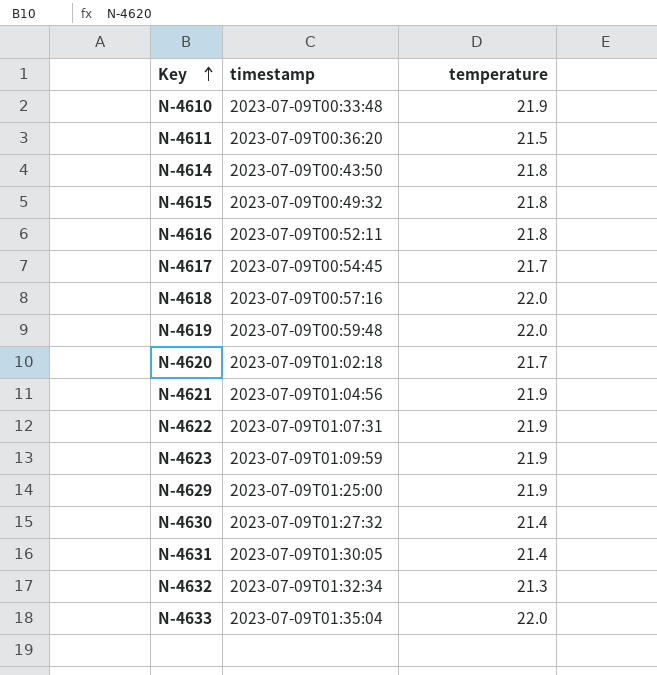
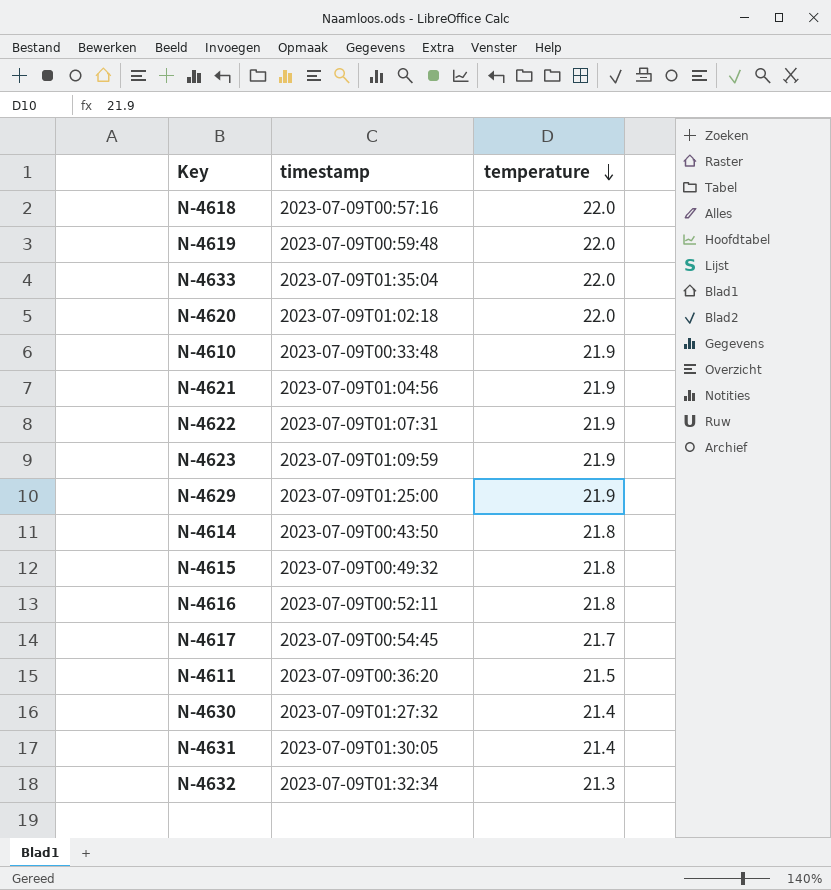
row order: Key ascending -> temperature descending
N-4620 | temperature: 21.7 -> 22.0

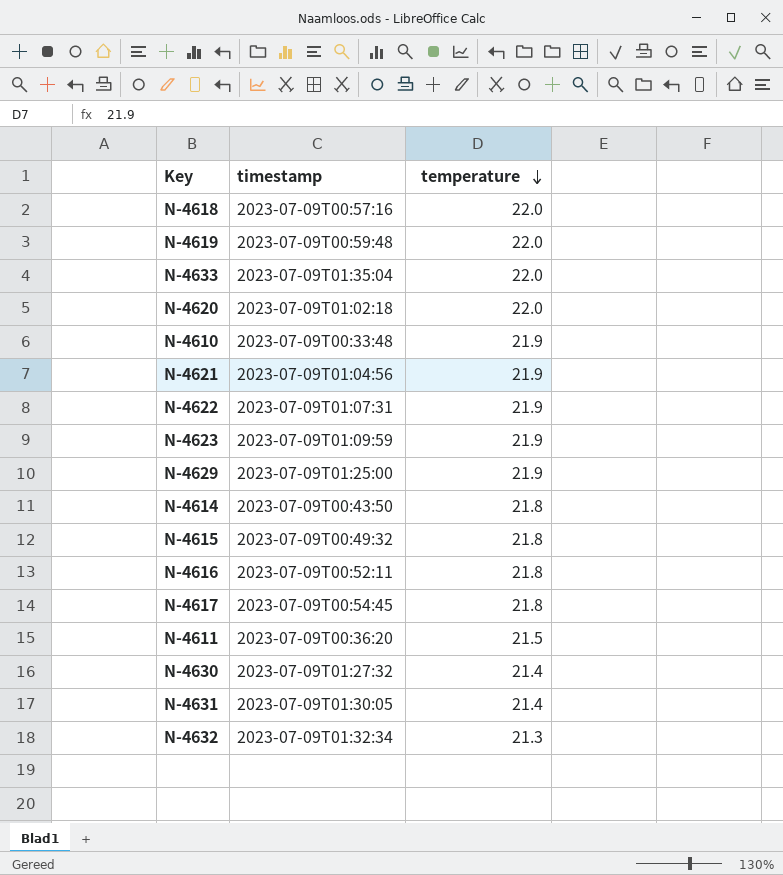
N-4617 | temperature: 21.7 -> 21.8

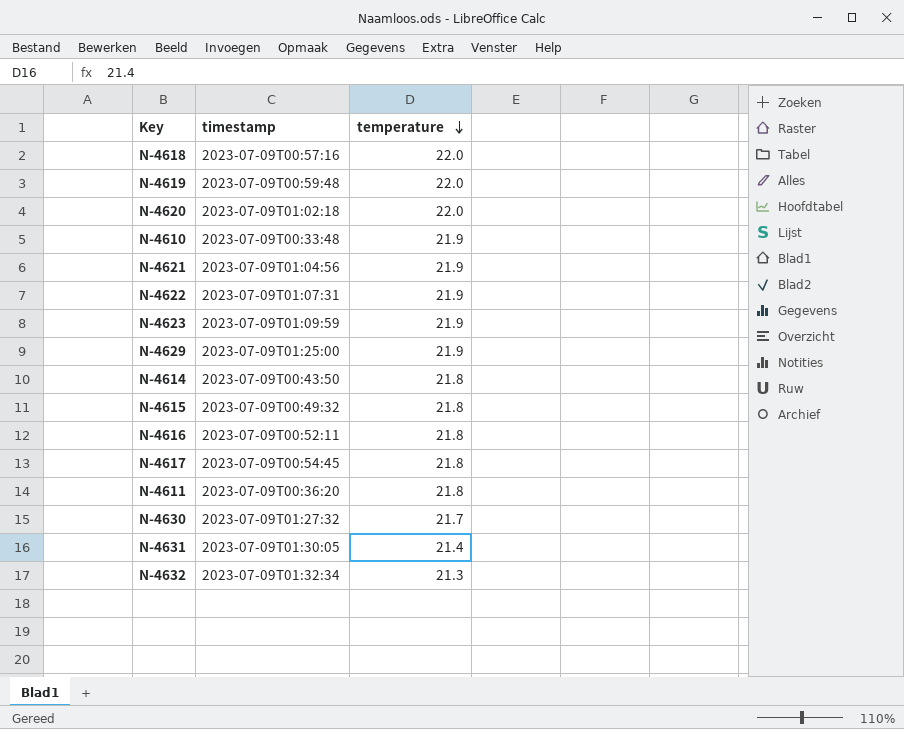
row N-4633: 2023-07-09T01:35:04 | 22.0 -> none
N-4611 | temperature: 21.5 -> 21.8
N-4630 | temperature: 21.4 -> 21.7

